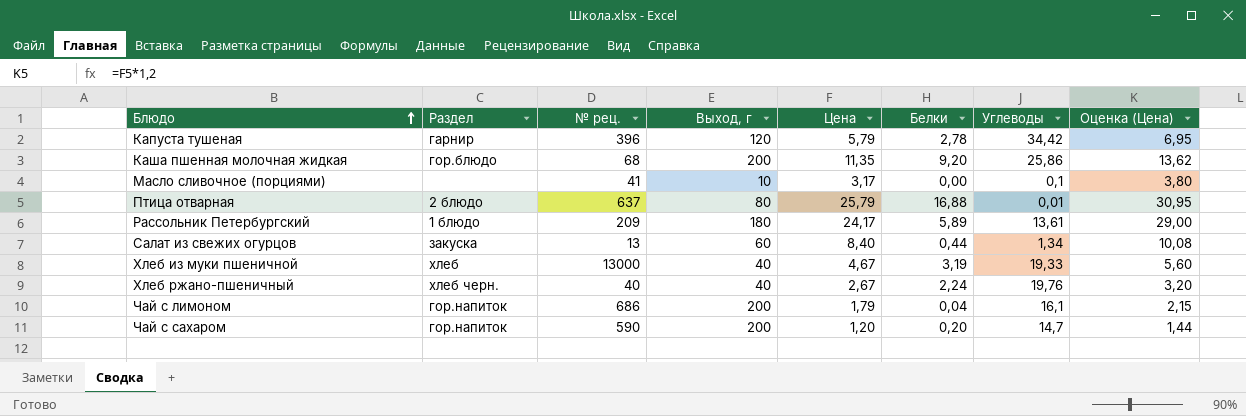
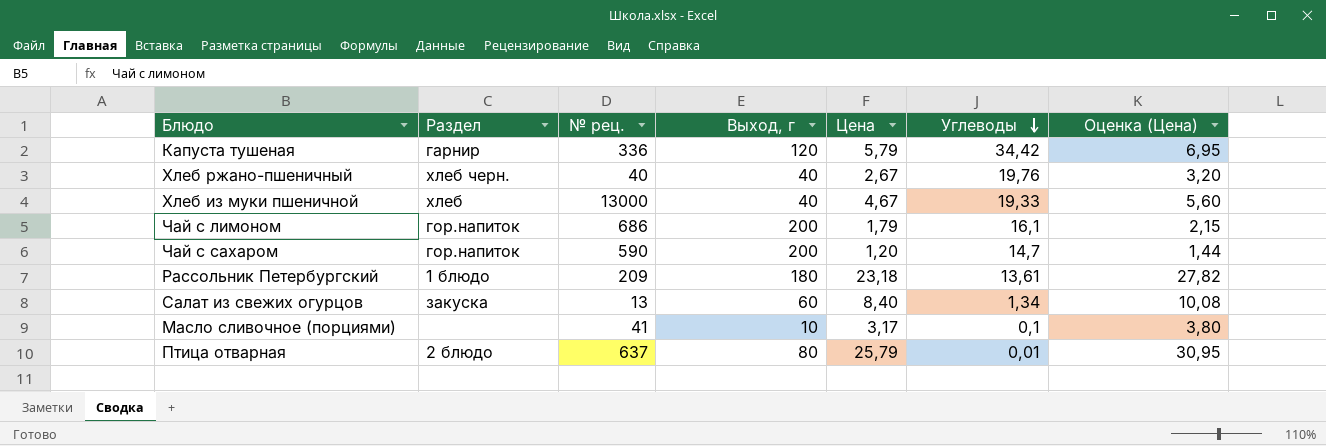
row order: Блюдо ascending -> Углеводы descending
column Белки | position: 6 -> none
row Каша пшенная молочная жидкая: гор.блюдо | 68 | 200 | 11,35 | 9,20 | 25,86 | 13,62 -> none
Капуста тушеная | № рец.: 396 -> 336
Рассольник Петербургский | Цена: 24,17 -> 23,18
Рассольник Петербургский | Оценка (Цена): 29,00 -> 27,82

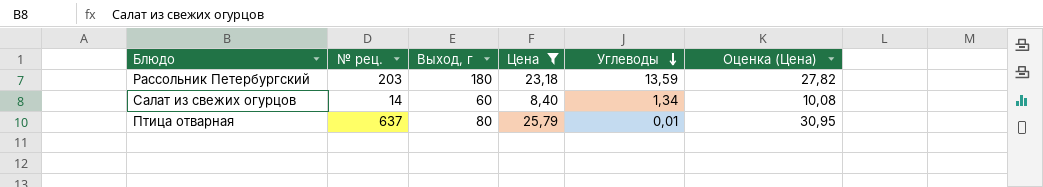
filter: none -> Цена >= 8,40
column Раздел | position: 2 -> none
Рассольник Петербургский | № рец.: 209 -> 203
Рассольник Петербургский | Углеводы: 13,61 -> 13,59
Салат из свежих огурцов | № рец.: 13 -> 14

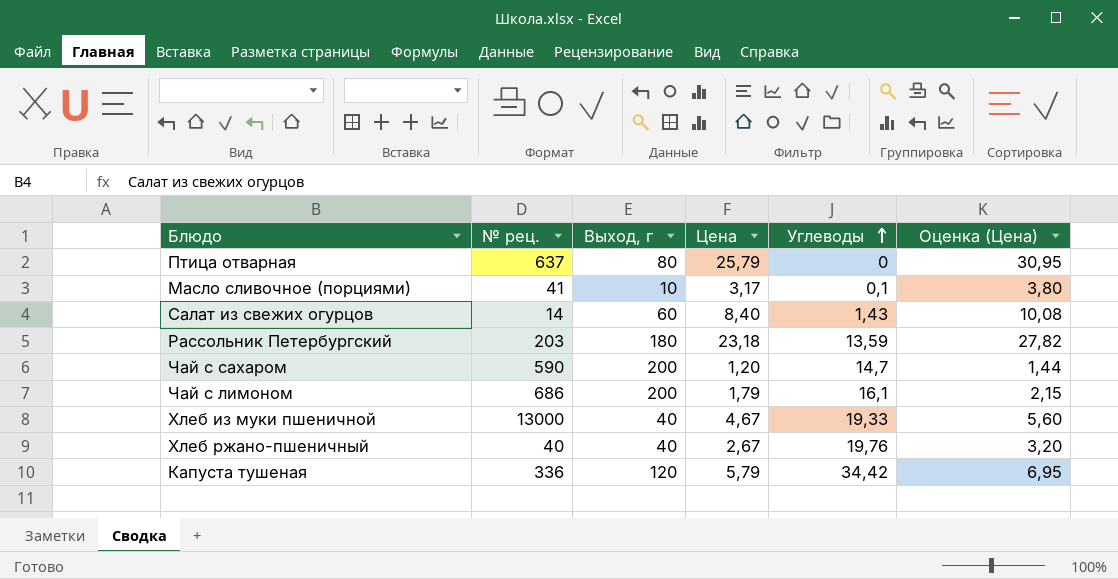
filter: Цена >= 8,40 -> none
row order: Углеводы descending -> Углеводы ascending
Птица отварная | Углеводы: 0,01 -> 0
Салат из свежих огурцов | Углеводы: 1,34 -> 1,43

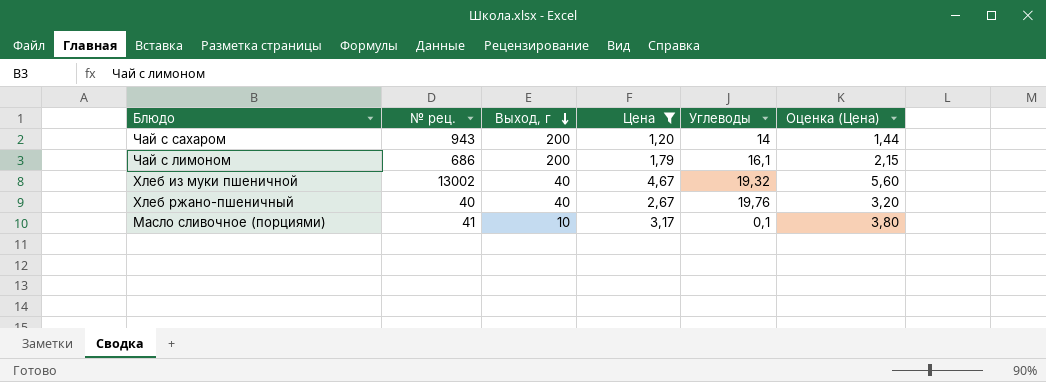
filter: none -> Цена <= 4,67
row order: Углеводы ascending -> Выход, г descending
Чай с сахаром | № рец.: 590 -> 943
Чай с сахаром | Углеводы: 14,7 -> 14
Хлеб из муки пшеничной | № рец.: 13000 -> 13002
Хлеб из муки пшеничной | Углеводы: 19,33 -> 19,32

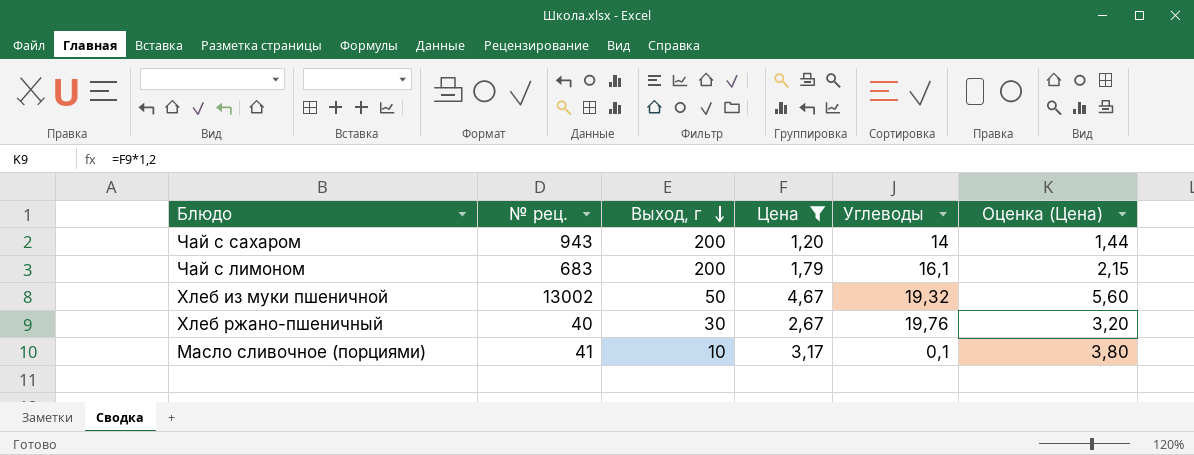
Чай с лимоном | № рец.: 686 -> 683
Хлеб из муки пшеничной | Выход, г: 40 -> 50
Хлеб ржано-пшеничный | Выход, г: 40 -> 30

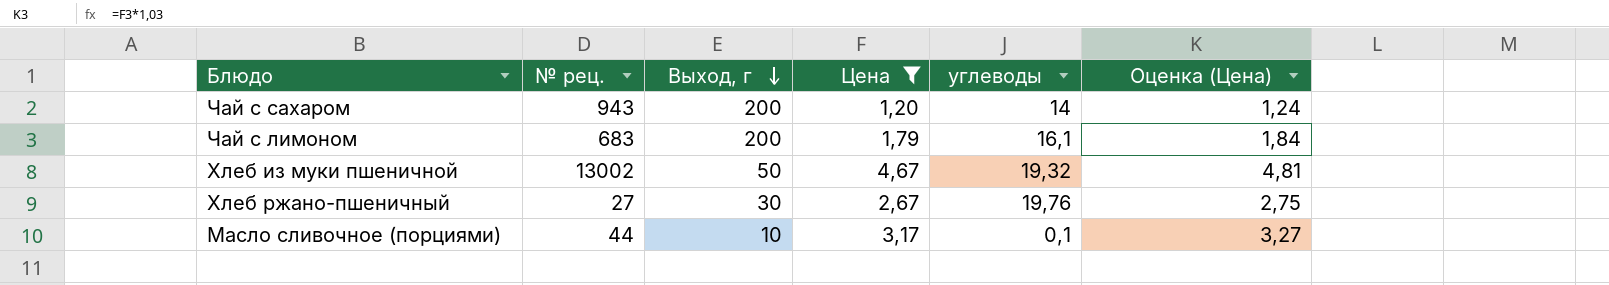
column name: Углеводы -> углеводы
column Оценка (Цена) | formula: [Цена] * 1,2 -> [Цена] * 1,03
Хлеб ржано-пшеничный | № рец.: 40 -> 27
Масло сливочное (порциями) | № рец.: 41 -> 44

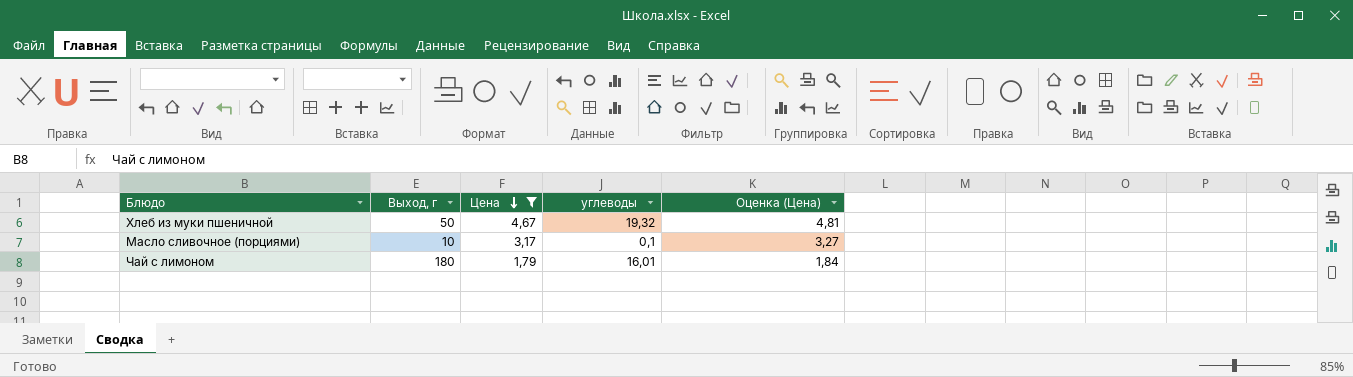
row order: Выход, г descending -> Цена descending
column № рец. | position: 2 -> none
row Чай с сахаром: 943 | 200 | 1,20 | 14 | 1,24 -> none
row Хлеб ржано-пшеничный: 27 | 30 | 2,67 | 19,76 | 2,75 -> none
Чай с лимоном | Выход, г: 200 -> 180
Чай с лимоном | углеводы: 16,1 -> 16,01

